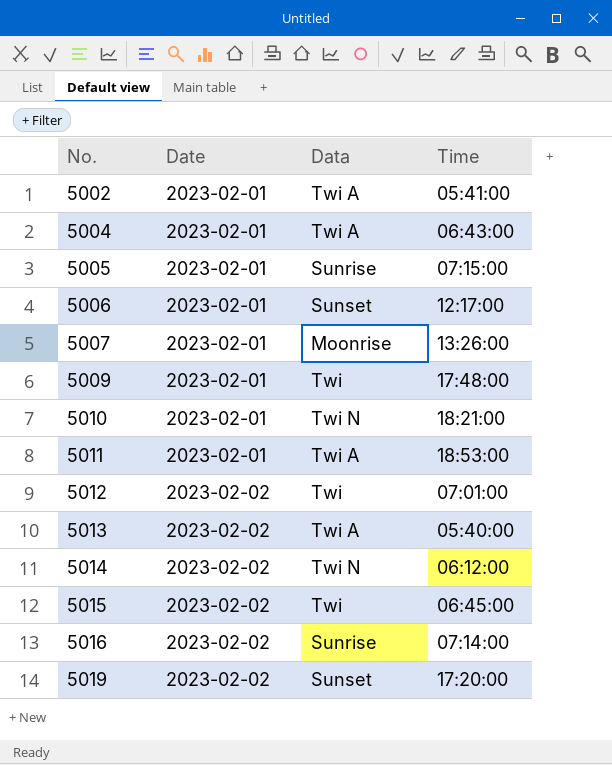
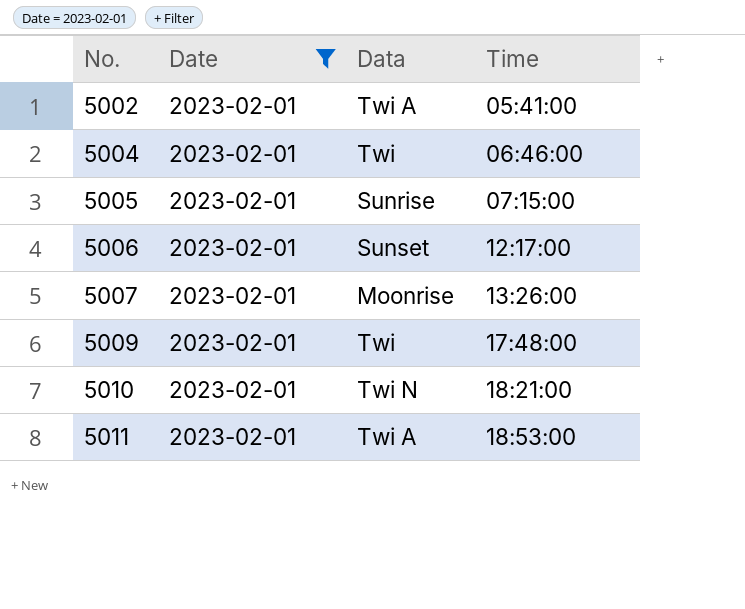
filter: none -> Date = 2023-02-01
5004 | Data: Twi A -> Twi
5004 | Time: 06:43:00 -> 06:46:00

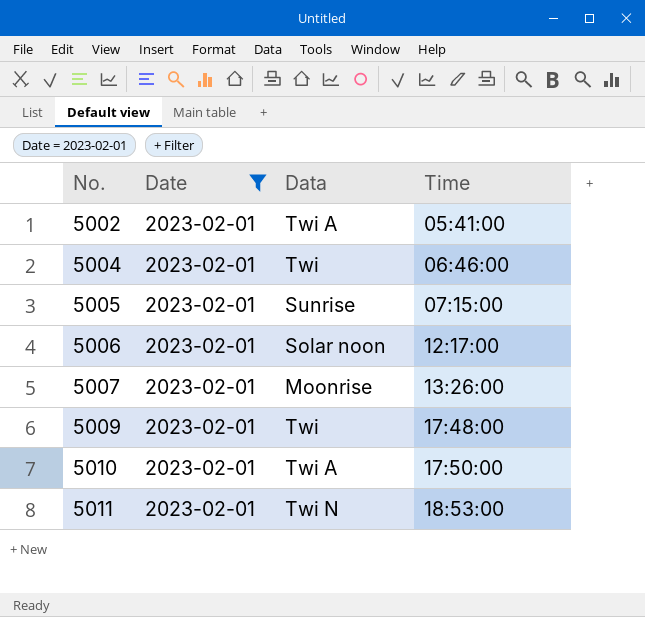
5006 | Data: Sunset -> Solar noon
5010 | Data: Twi N -> Twi A
5010 | Time: 18:21:00 -> 17:50:00
5011 | Data: Twi A -> Twi N

